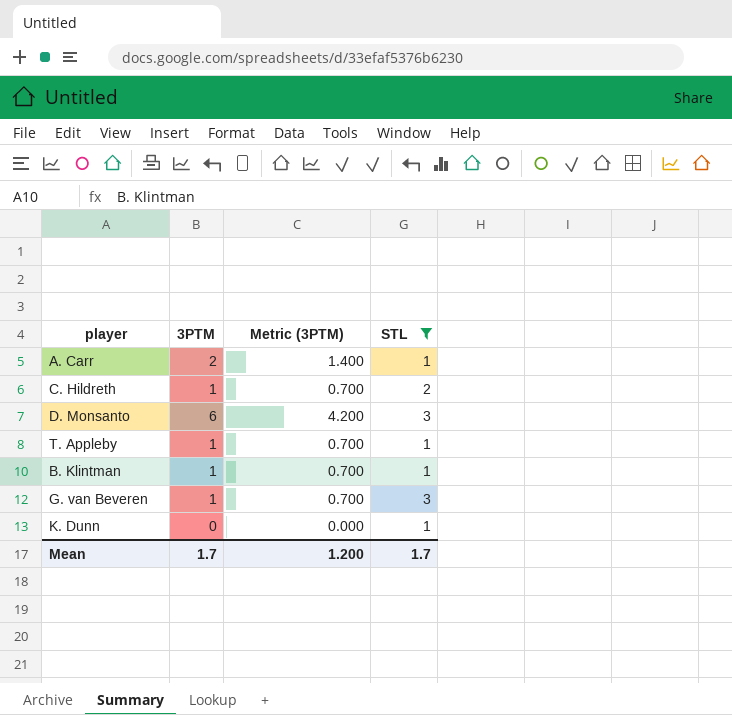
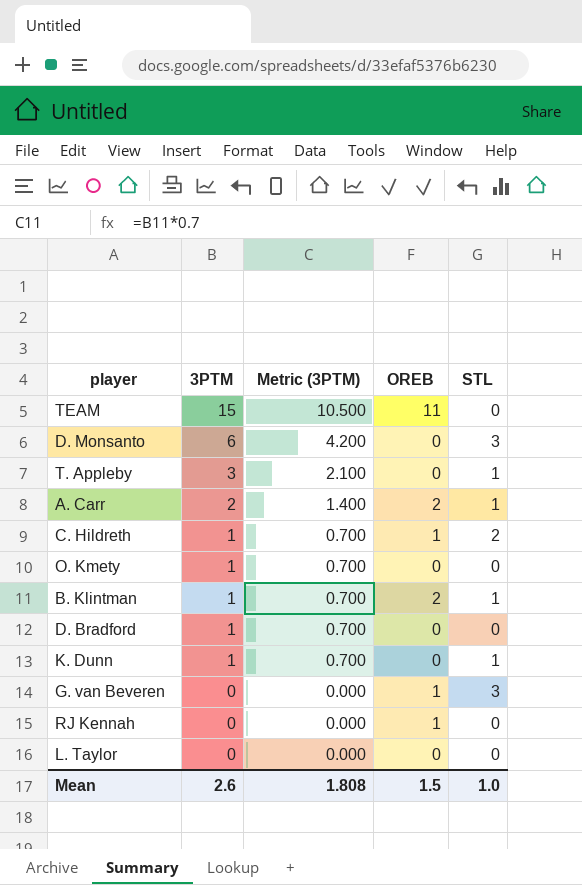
filter: STL != 0 -> none
row order: none -> 3PTM descending
column OREB | position: none -> 4
T. Appleby | 3PTM: 1 -> 3
T. Appleby | Metric (3PTM): 0.700 -> 2.100
K. Dunn | 3PTM: 0 -> 1
K. Dunn | Metric (3PTM): 0.000 -> 0.700
G. van Beveren | 3PTM: 1 -> 0
G. van Beveren | Metric (3PTM): 0.700 -> 0.000
Mean | 3PTM: 1.7 -> 2.6
Mean | Metric (3PTM): 1.200 -> 1.808
Mean | STL: 1.7 -> 1.0

